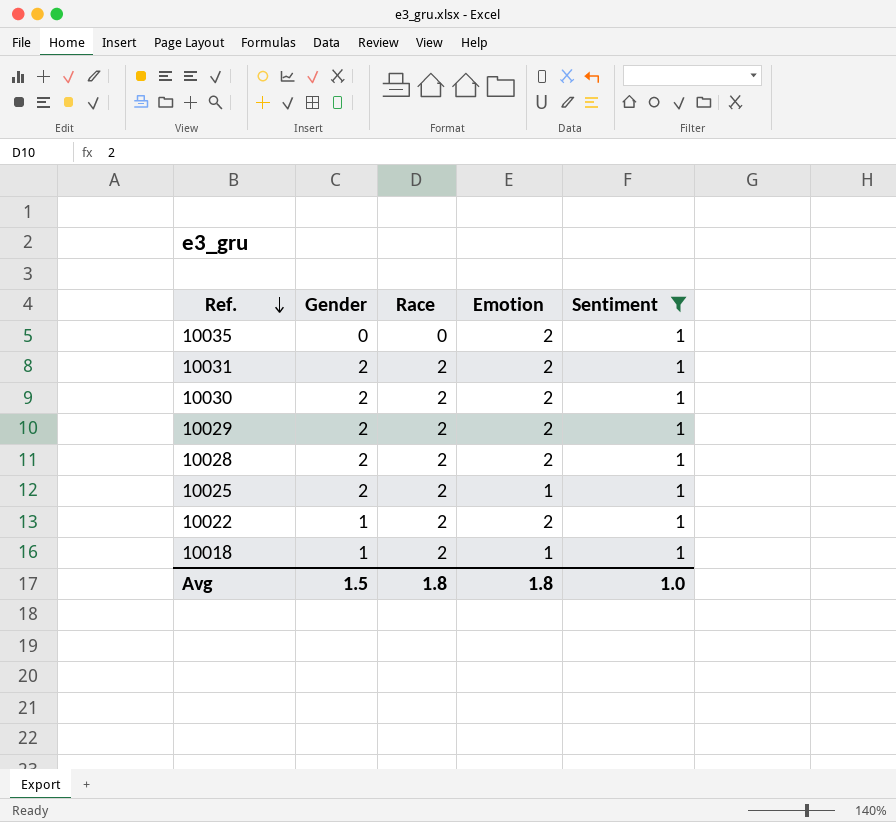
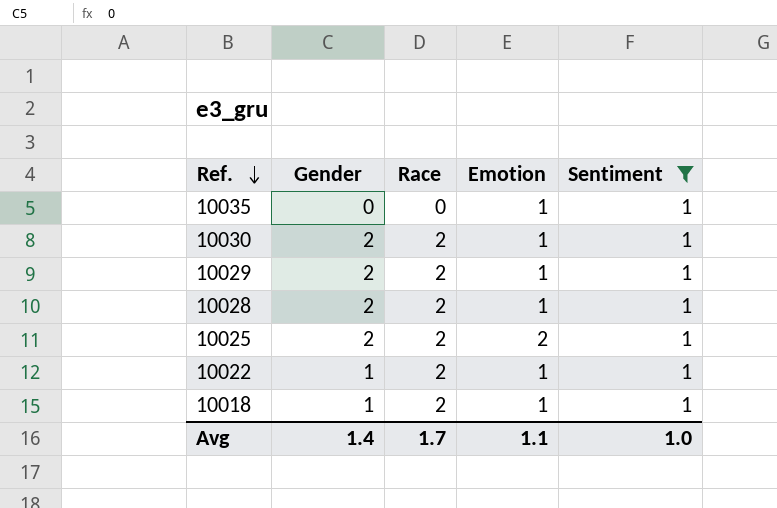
row 10031: 2 | 2 | 2 | 1 -> none
10035 | Emotion: 2 -> 1
10030 | Emotion: 2 -> 1
10029 | Emotion: 2 -> 1
10028 | Emotion: 2 -> 1
10025 | Emotion: 1 -> 2
10022 | Emotion: 2 -> 1
Avg | Gender: 1.5 -> 1.4
Avg | Race: 1.8 -> 1.7
Avg | Emotion: 1.8 -> 1.1

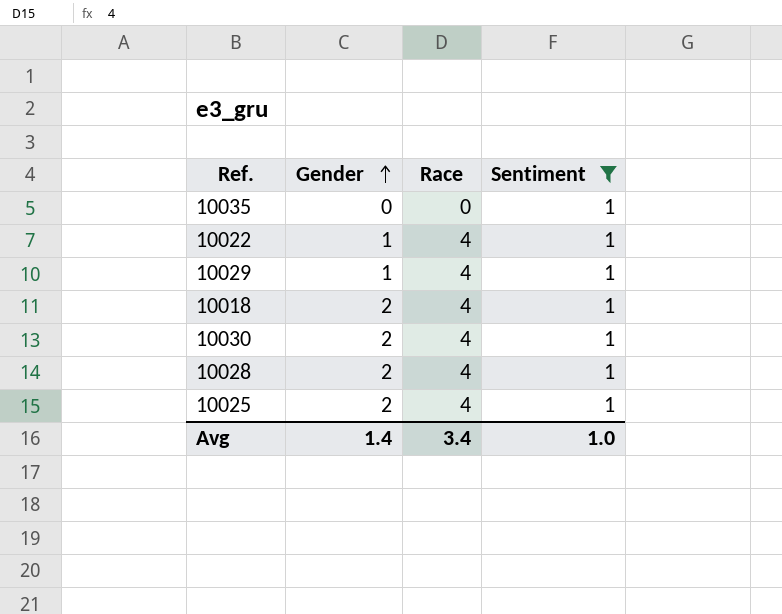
row order: Ref. descending -> Gender ascending
column Emotion | position: 4 -> none
10022 | Race: 2 -> 4
10029 | Gender: 2 -> 1
10029 | Race: 2 -> 4
10018 | Gender: 1 -> 2
10018 | Race: 2 -> 4
10030 | Race: 2 -> 4
10028 | Race: 2 -> 4
10025 | Race: 2 -> 4
Avg | Race: 1.7 -> 3.4

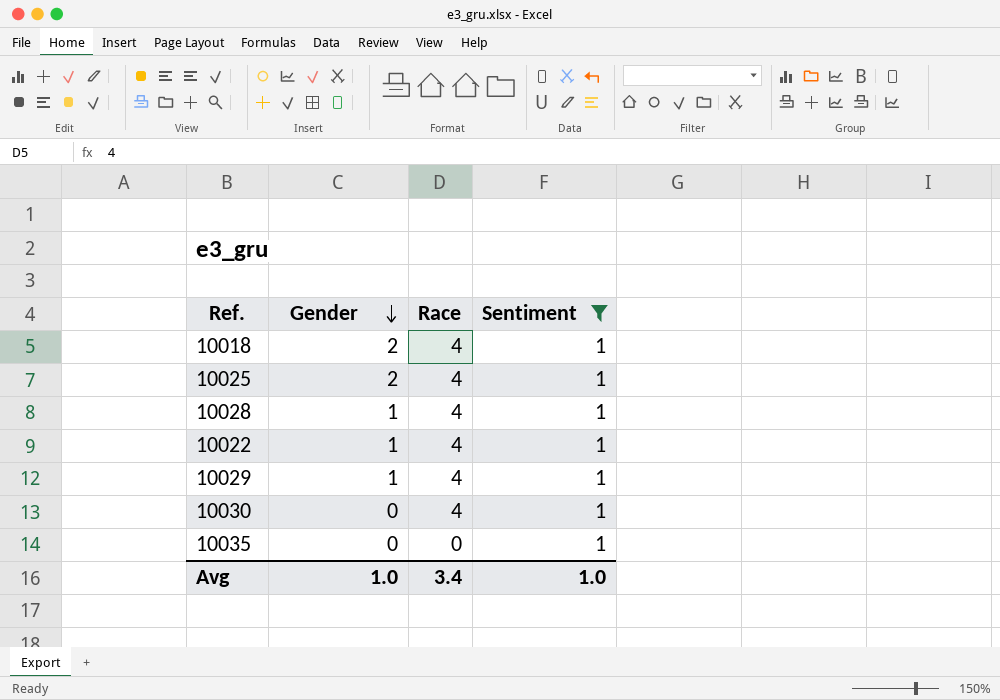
row order: Gender ascending -> Gender descending
10028 | Gender: 2 -> 1
10030 | Gender: 2 -> 0
Avg | Gender: 1.4 -> 1.0

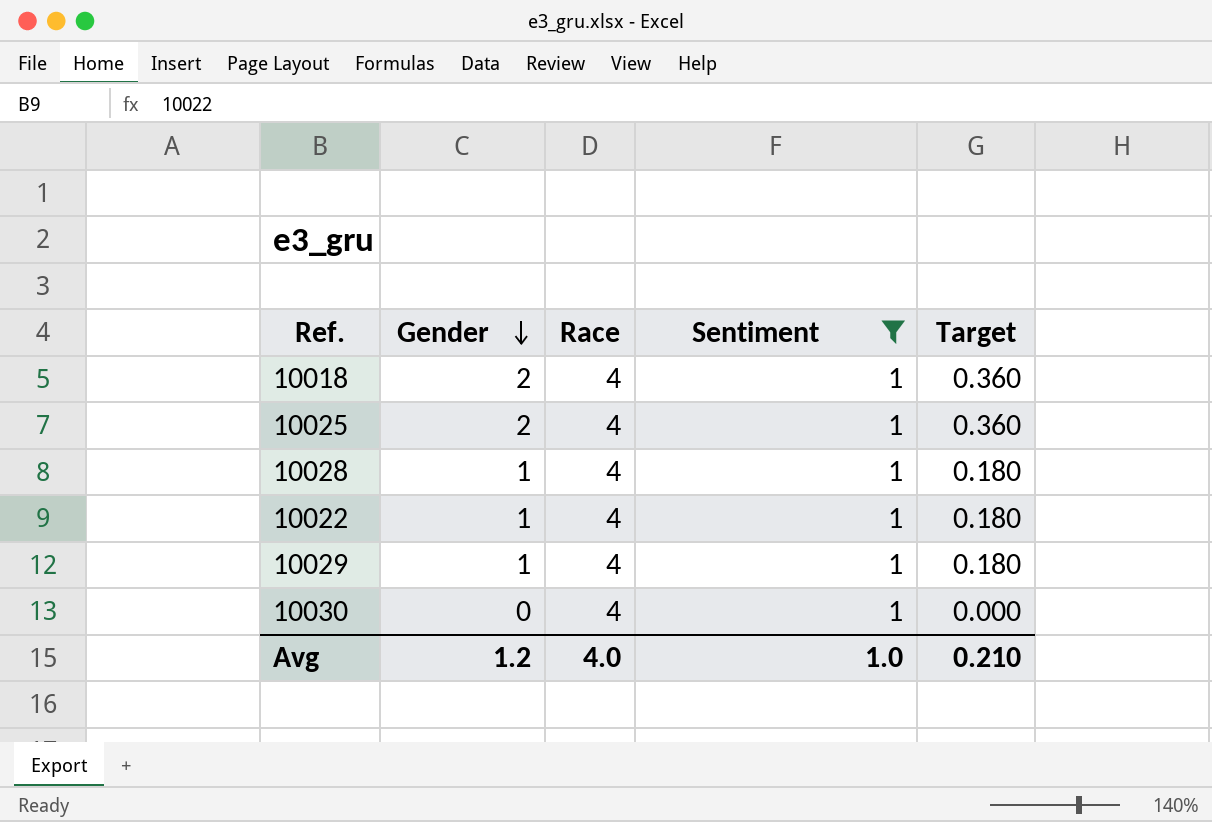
column Target | formula: none -> [Gender] * 0.18
row 10035: 0 | 0 | 1 -> none
Avg | Gender: 1.0 -> 1.2
Avg | Race: 3.4 -> 4.0

